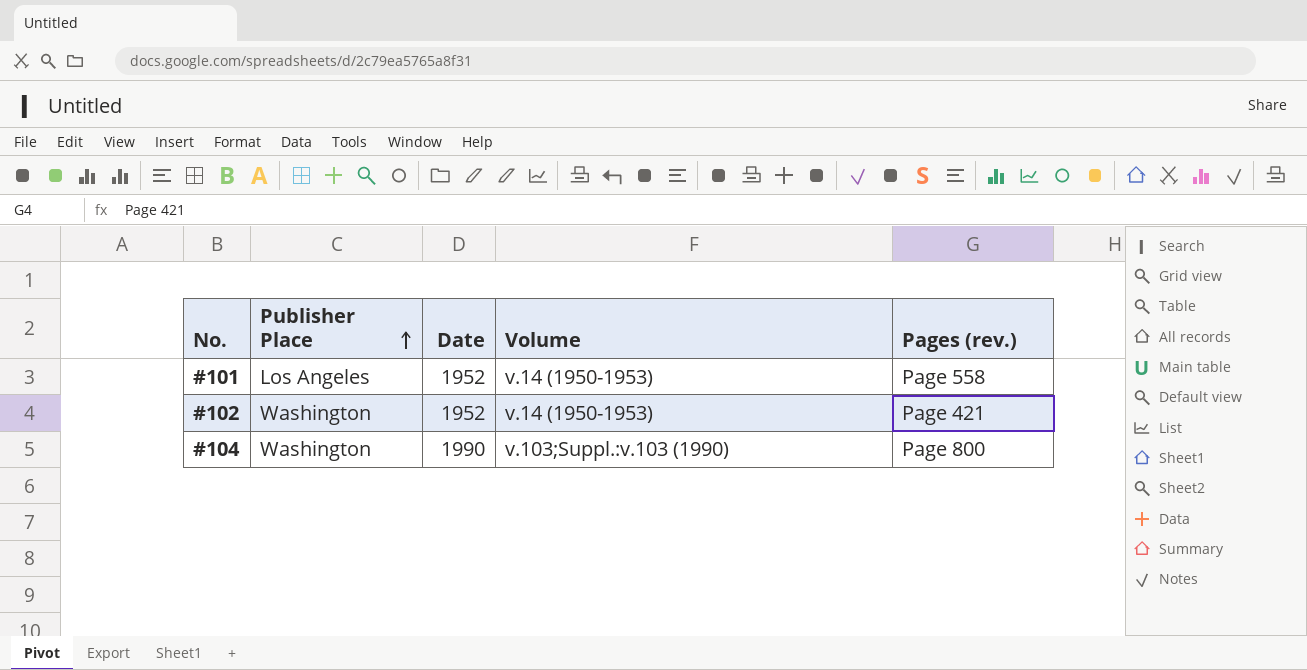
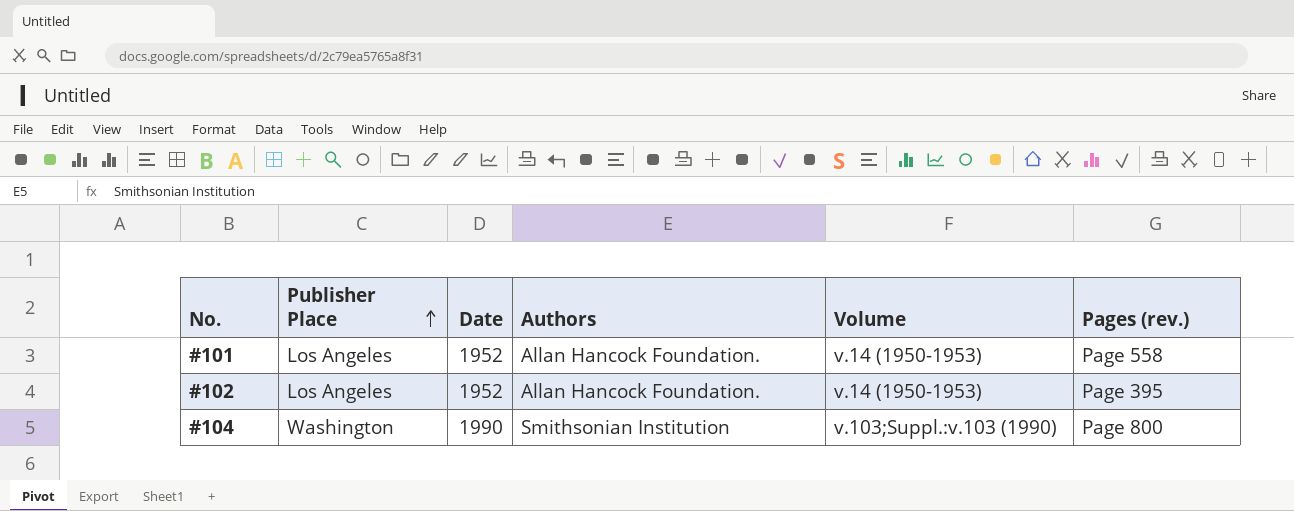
column Authors | position: none -> 4
#102 | Publisher Place: Washington -> Los Angeles
#102 | Pages (rev.): Page 421 -> Page 395

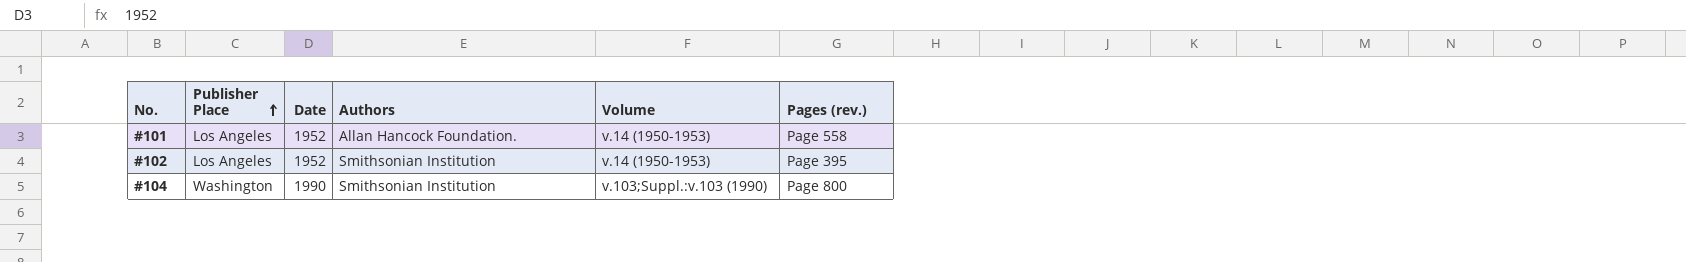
#102 | Authors: Allan Hancock Foundation. -> Smithsonian Institution

